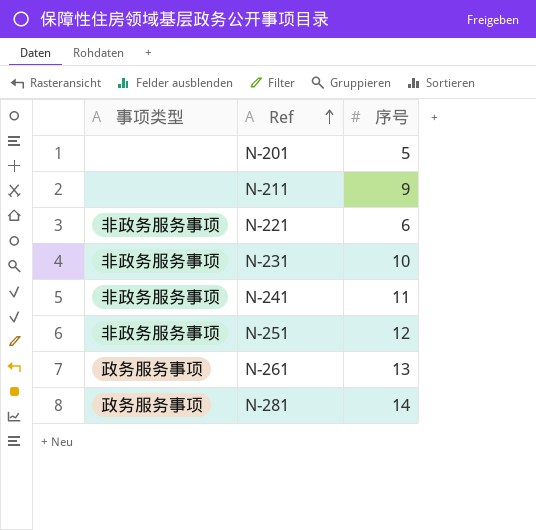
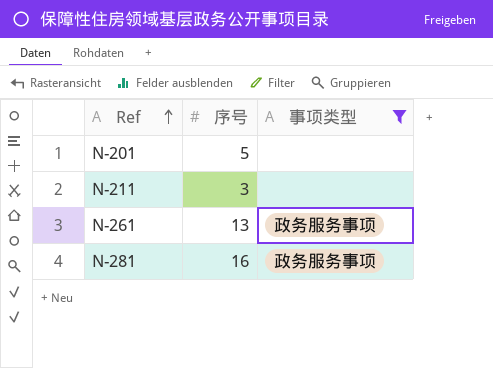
filter: none -> 事项类型 != 非政务服务事项
column 事项类型 | position: 1 -> 3
N-211 | 序号: 9 -> 3
N-281 | 序号: 14 -> 16

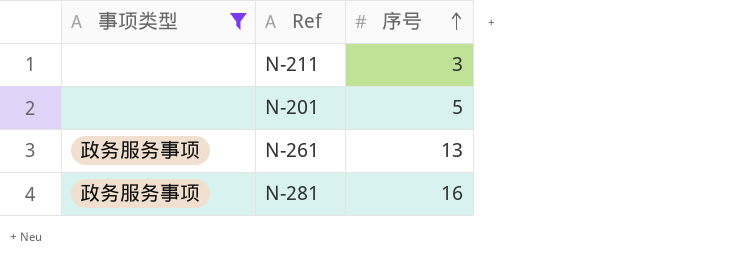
row order: Ref ascending -> 序号 ascending
column 事项类型 | position: 3 -> 1

